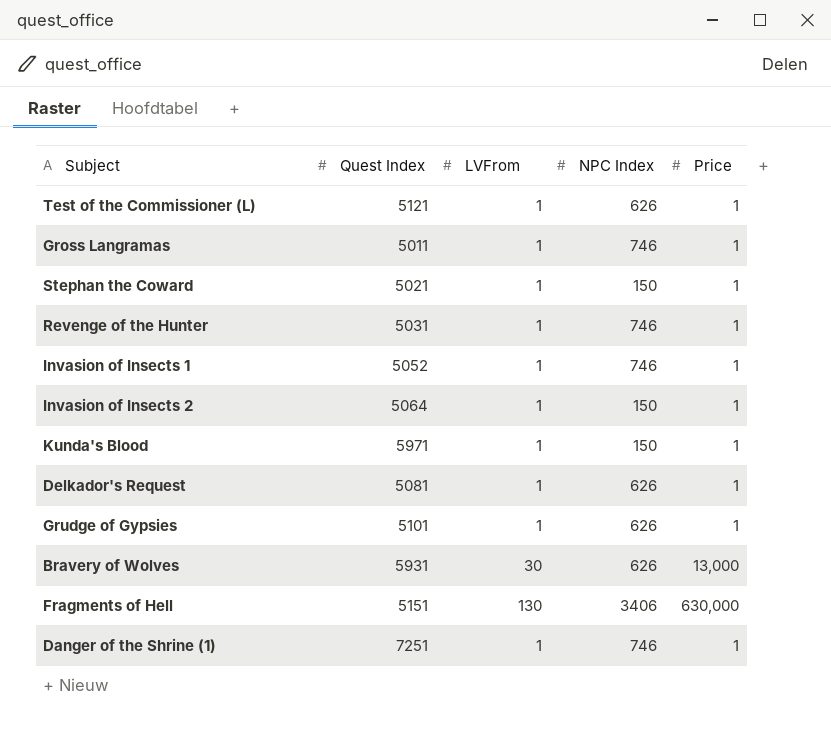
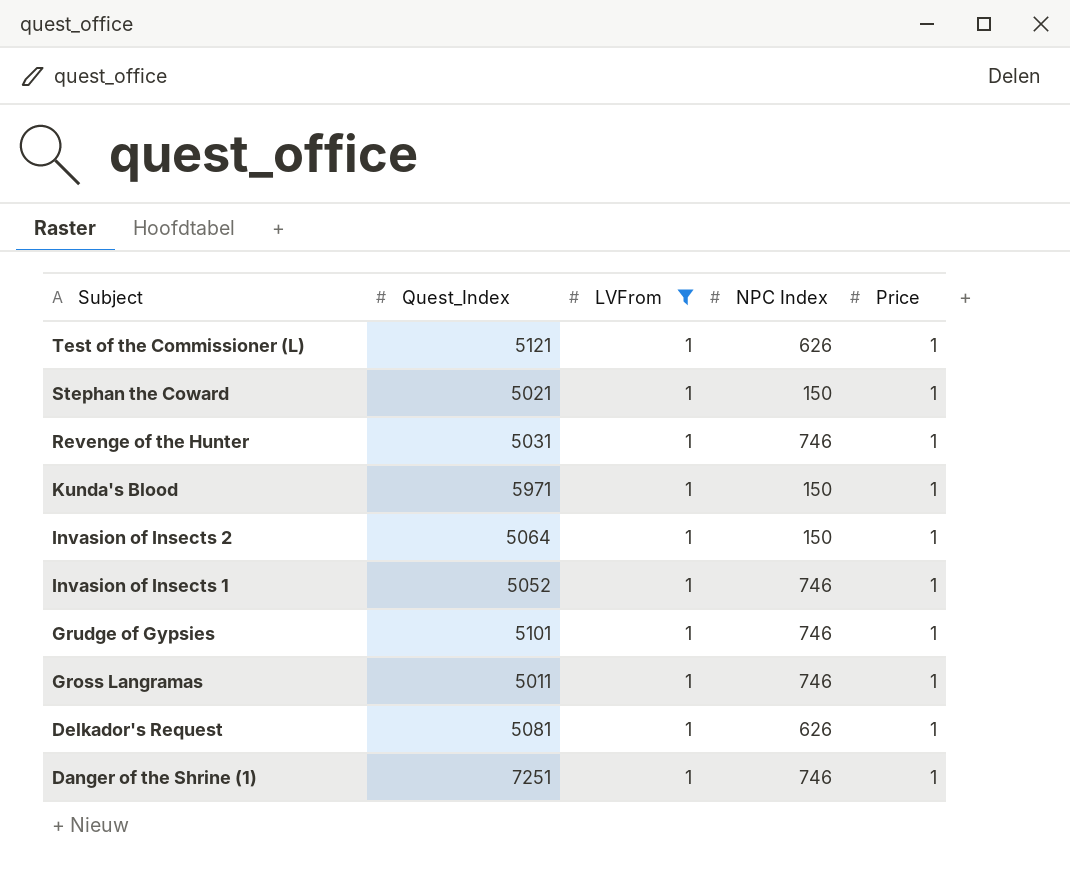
filter: none -> LVFrom = 1
row order: none -> Subject descending
column name: Quest Index -> Quest_Index
Grudge of Gypsies | NPC Index: 626 -> 746

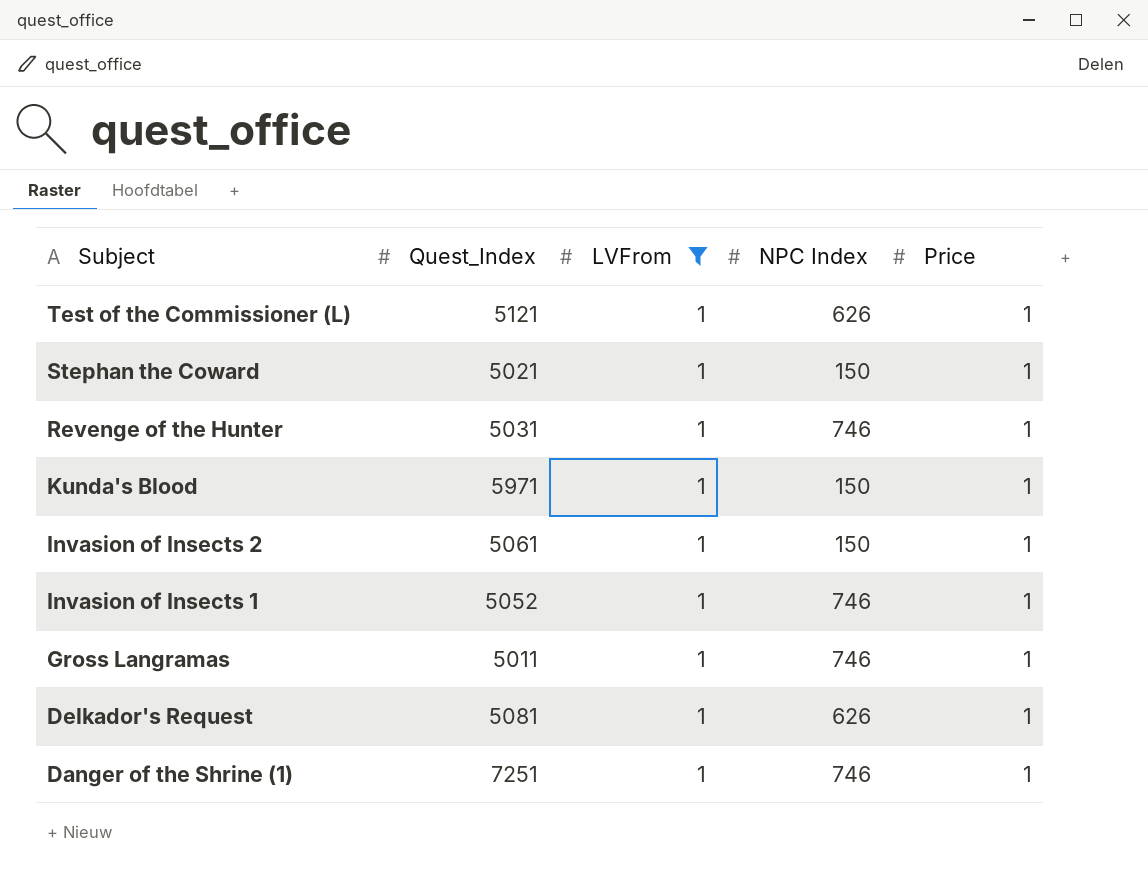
row Grudge of Gypsies: 5101 | 1 | 746 | 1 -> none
Invasion of Insects 2 | Quest_Index: 5064 -> 5061

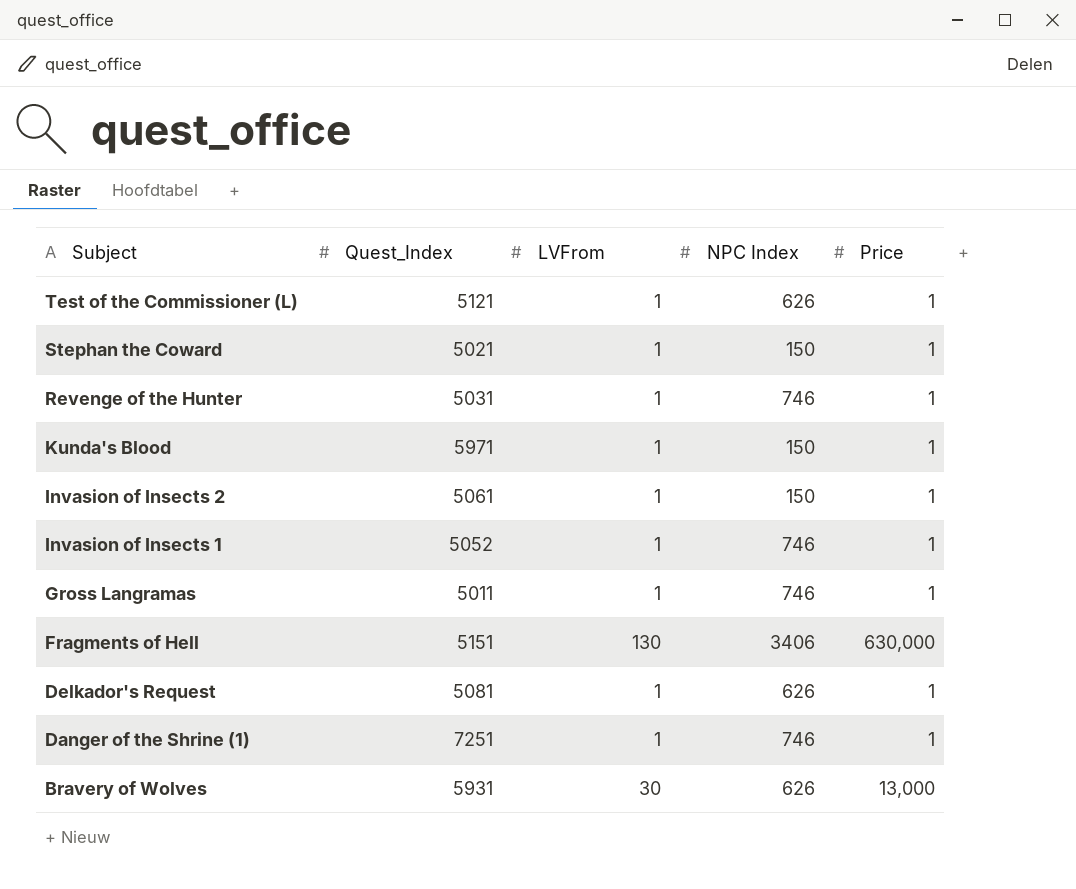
filter: LVFrom = 1 -> none

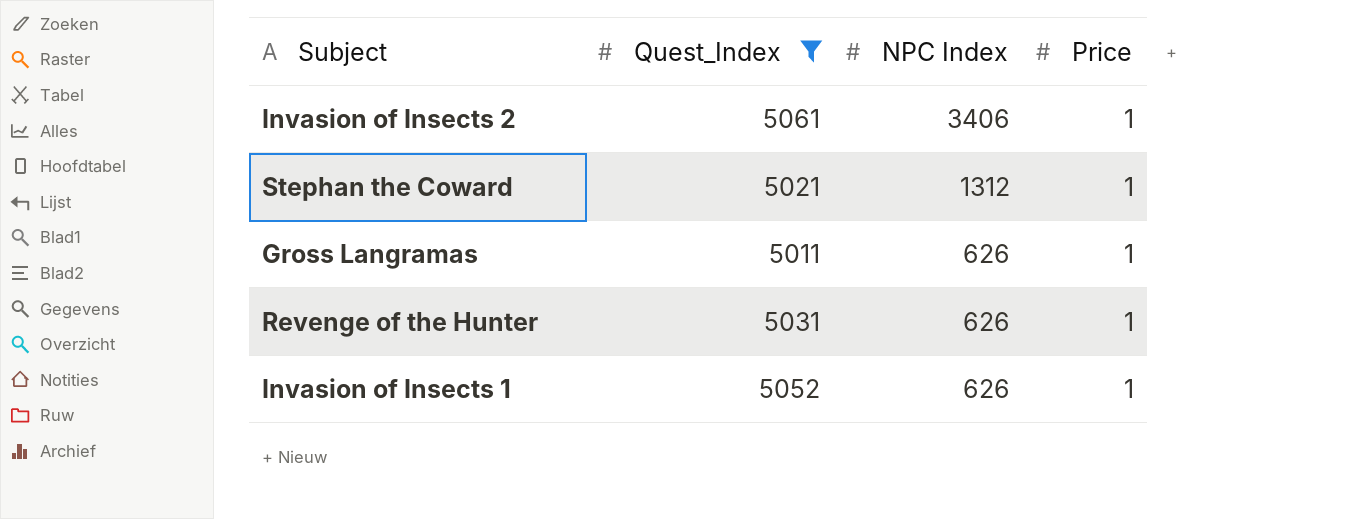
filter: none -> Quest_Index <= 5061
row order: Subject descending -> NPC Index descending
column LVFrom | position: 3 -> none
Invasion of Insects 2 | NPC Index: 150 -> 3406
Stephan the Coward | NPC Index: 150 -> 1312
Gross Langramas | NPC Index: 746 -> 626
Revenge of the Hunter | NPC Index: 746 -> 626
Invasion of Insects 1 | NPC Index: 746 -> 626

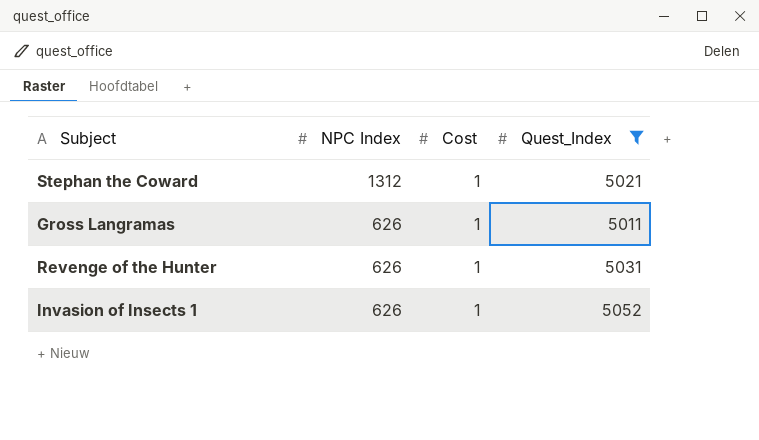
column name: Price -> Cost
column Quest_Index | position: 2 -> 4
row Invasion of Insects 2: 5061 | 3406 | 1 -> none

